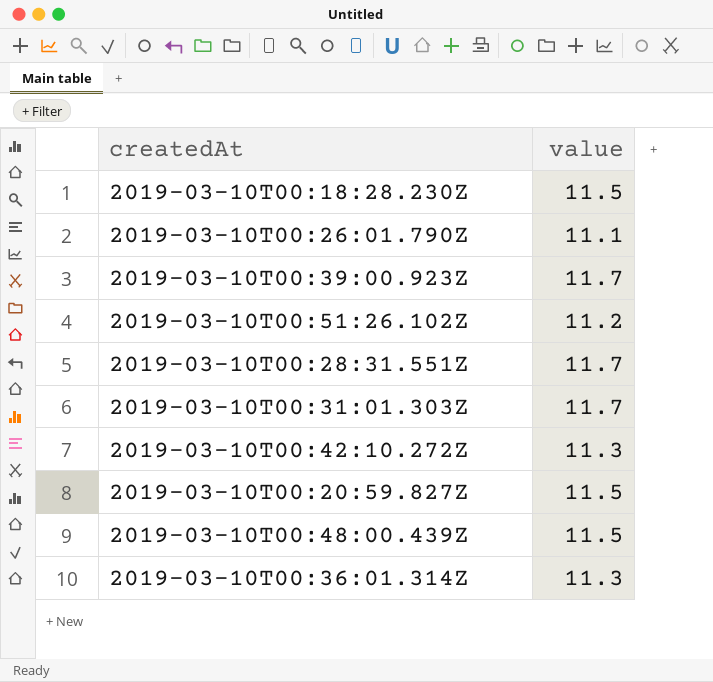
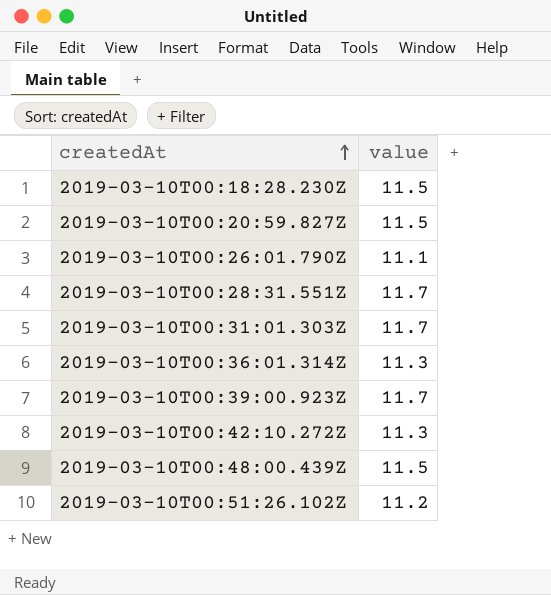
row order: none -> createdAt ascending

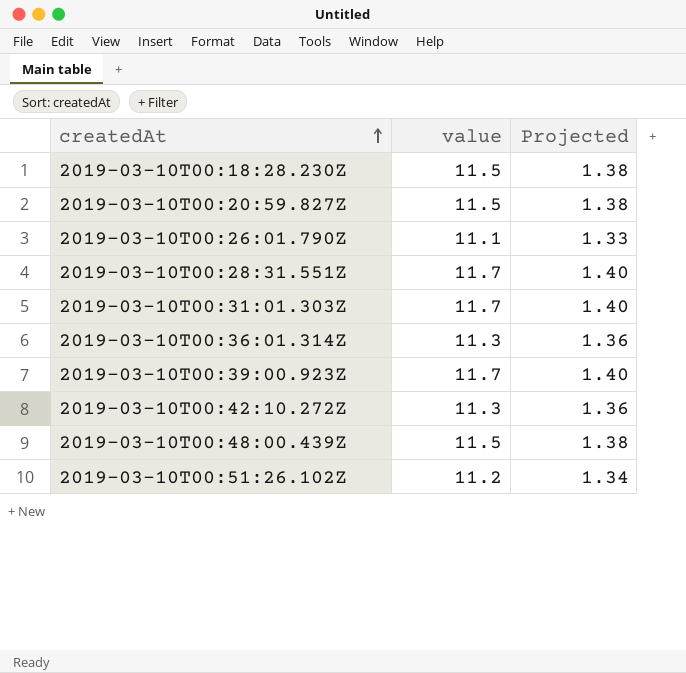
column Projected | formula: none -> [value] * 0.12

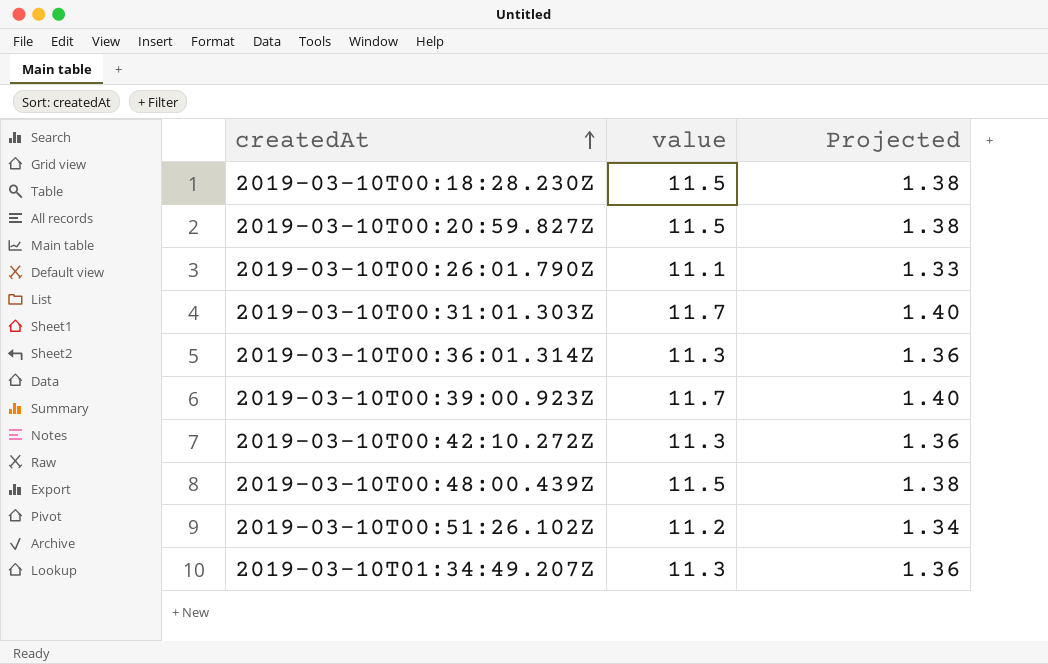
row 2019-03-10T00:28:31.551Z: 11.7 | 1.40 -> none
row 2019-03-10T01:34:49.207Z: none -> 11.3 | 1.36

